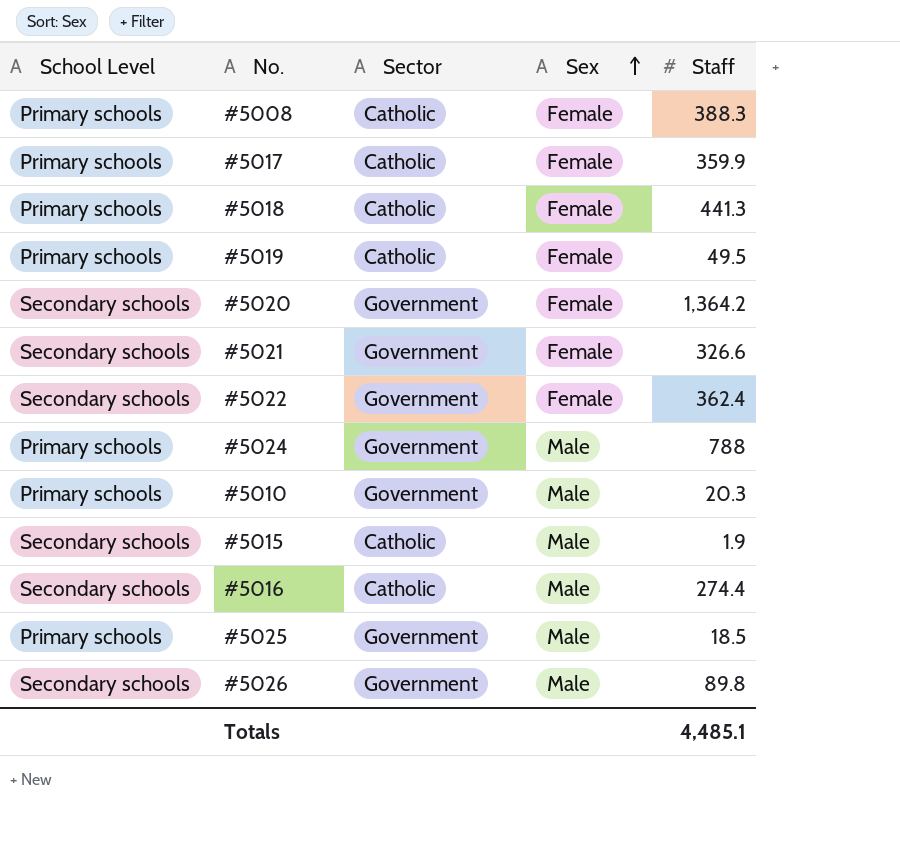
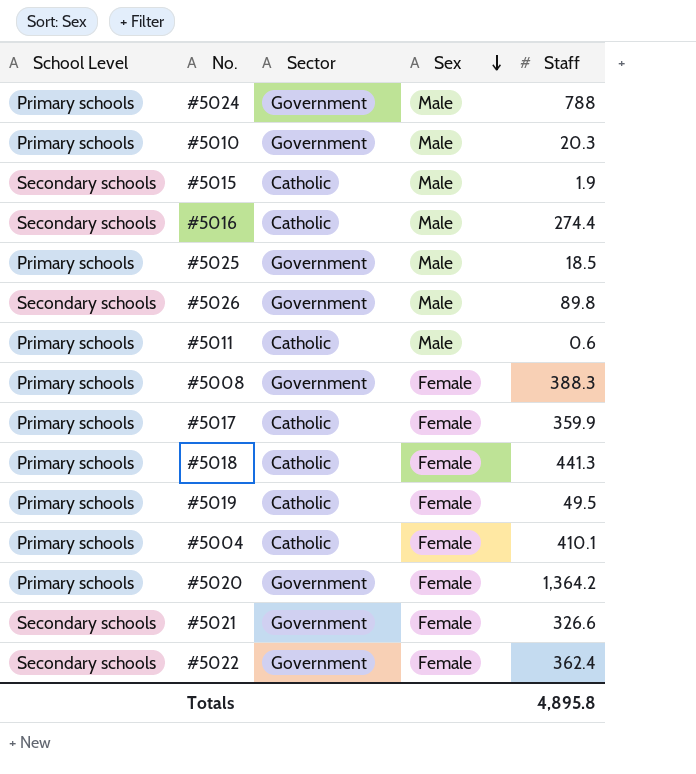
row order: Sex ascending -> Sex descending
row #5011: none -> Primary schools | Catholic | Male | 0.6
#5008 | Sector: Catholic -> Government
row #5004: none -> Primary schools | Catholic | Female | 410.1
#5020 | School Level: Secondary schools -> Primary schools
Totals | Staff: 4,485.1 -> 4,895.8

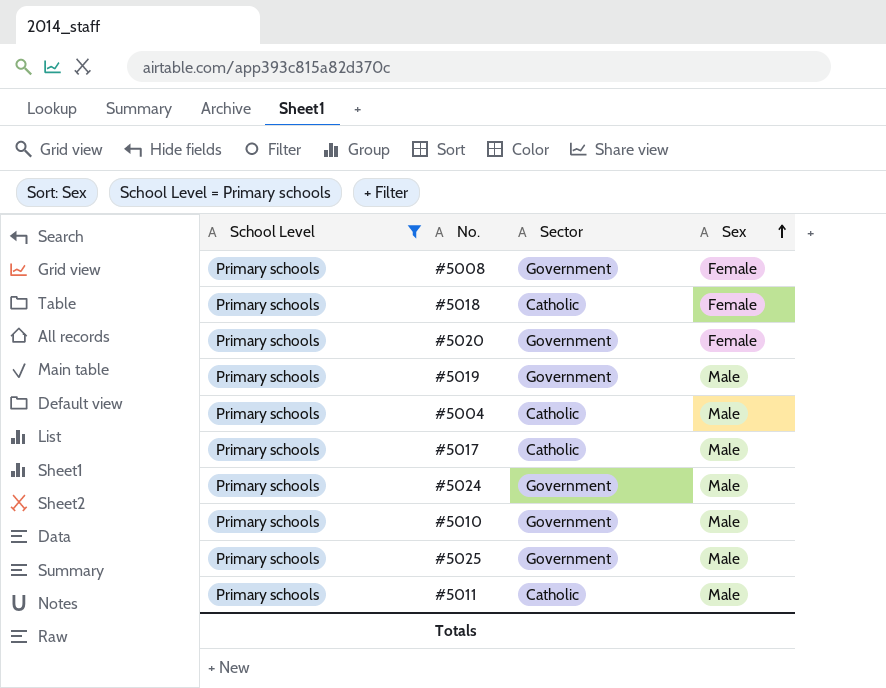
filter: none -> School Level = Primary schools
row order: Sex descending -> Sex ascending
column Staff | position: 5 -> none
#5019 | Sector: Catholic -> Government
#5019 | Sex: Female -> Male
#5004 | Sex: Female -> Male
#5017 | Sex: Female -> Male

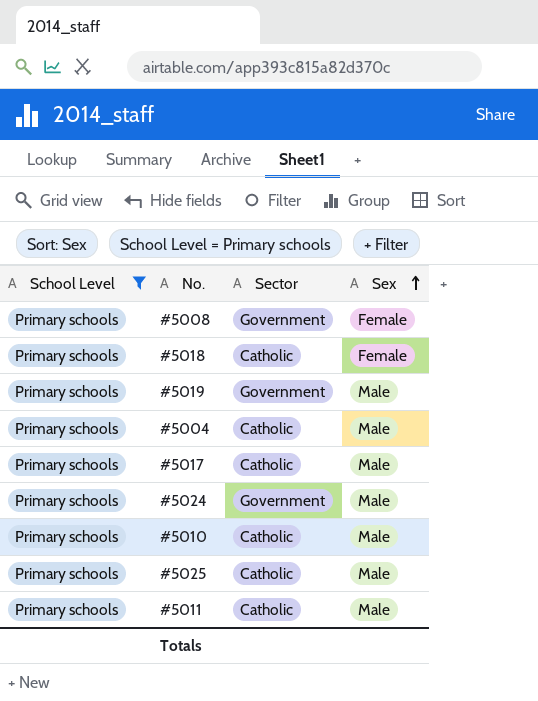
row #5020: Primary schools | Government | Female -> none
#5010 | Sector: Government -> Catholic
#5025 | Sector: Government -> Catholic

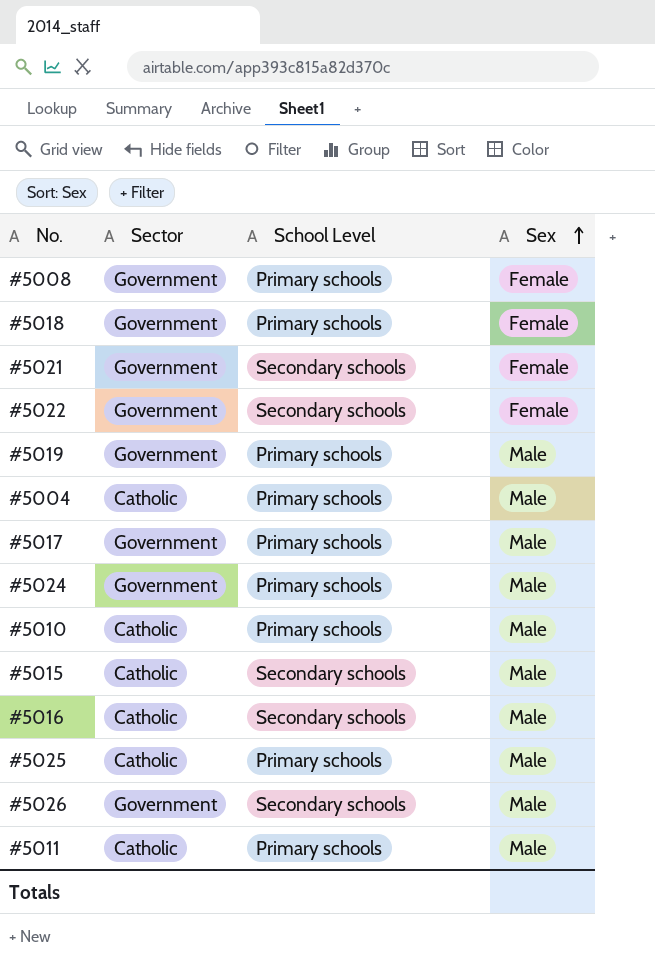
filter: School Level = Primary schools -> none
column School Level | position: 1 -> 3
#5018 | Sector: Catholic -> Government
#5017 | Sector: Catholic -> Government

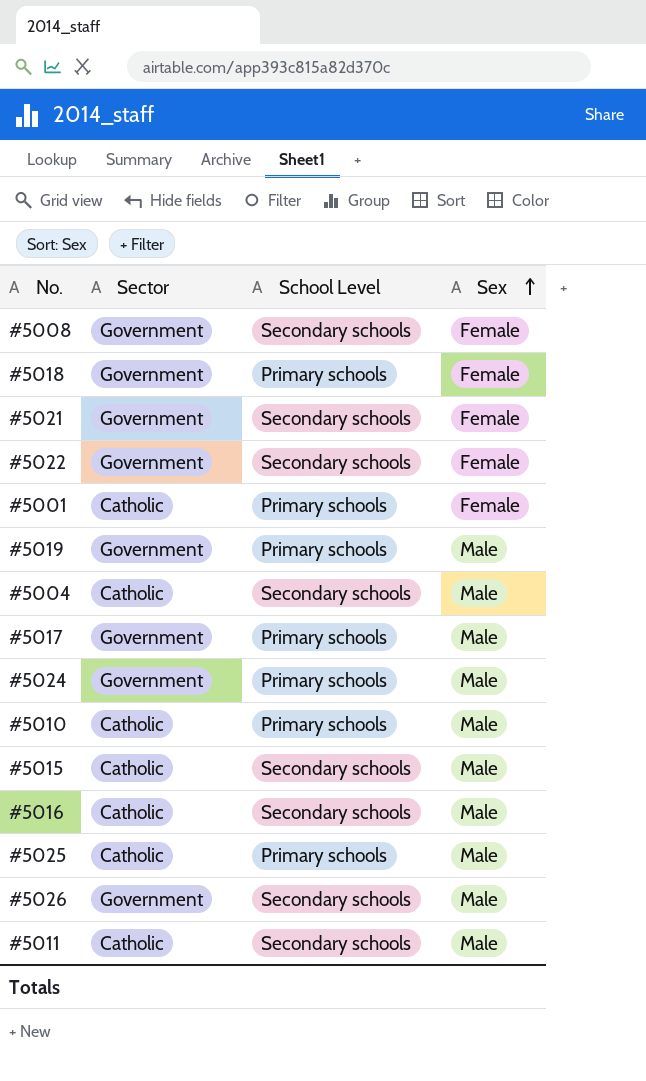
#5008 | School Level: Primary schools -> Secondary schools
row #5001: none -> Catholic | Primary schools | Female
#5004 | School Level: Primary schools -> Secondary schools
#5011 | School Level: Primary schools -> Secondary schools

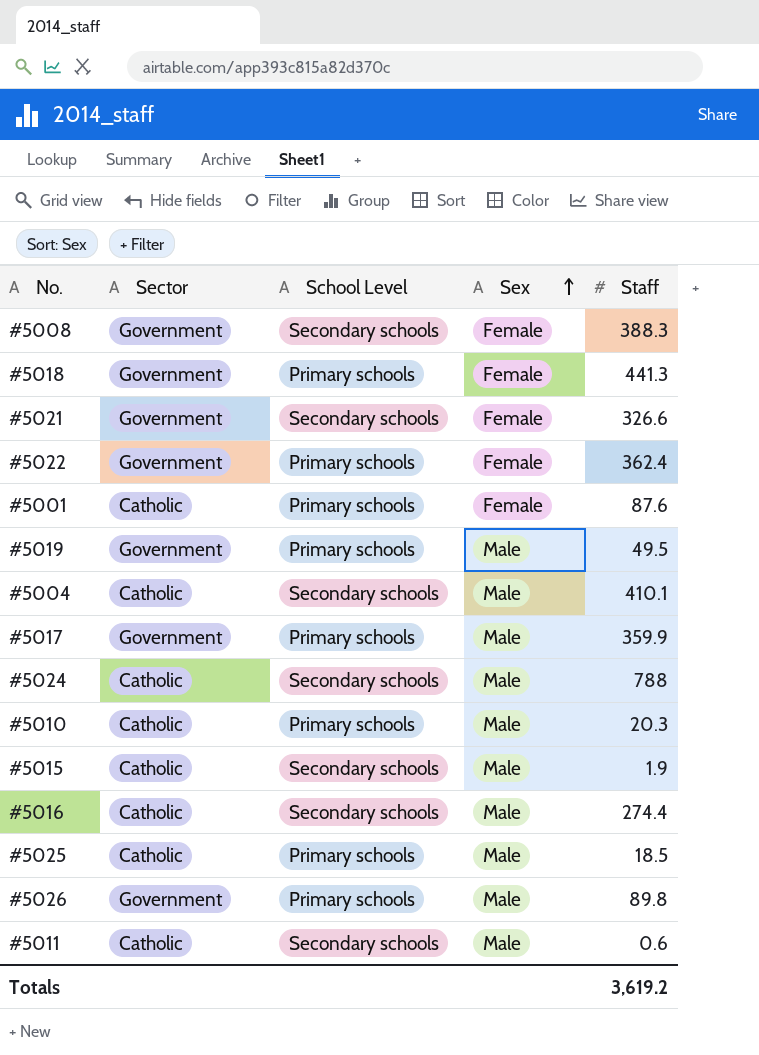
column Staff | position: none -> 5
#5022 | School Level: Secondary schools -> Primary schools
#5024 | Sector: Government -> Catholic
#5024 | School Level: Primary schools -> Secondary schools
#5026 | School Level: Secondary schools -> Primary schools

